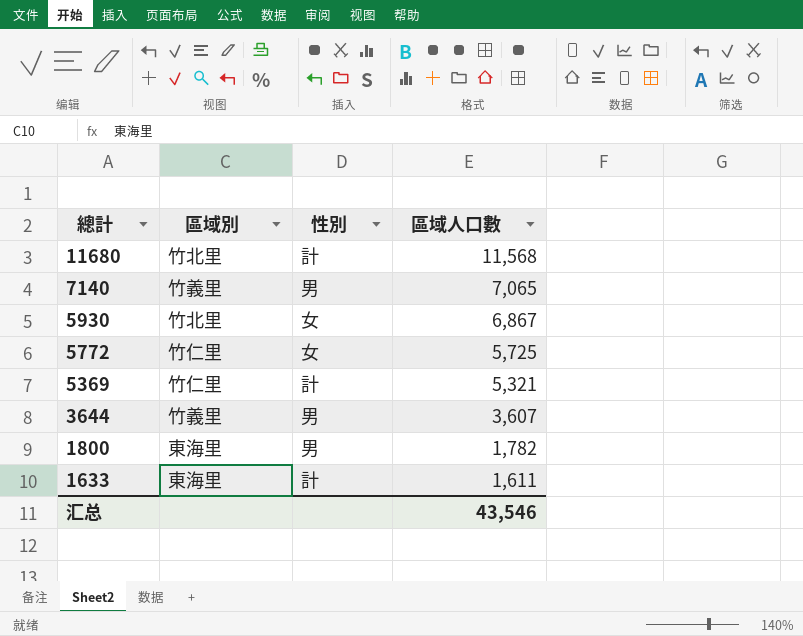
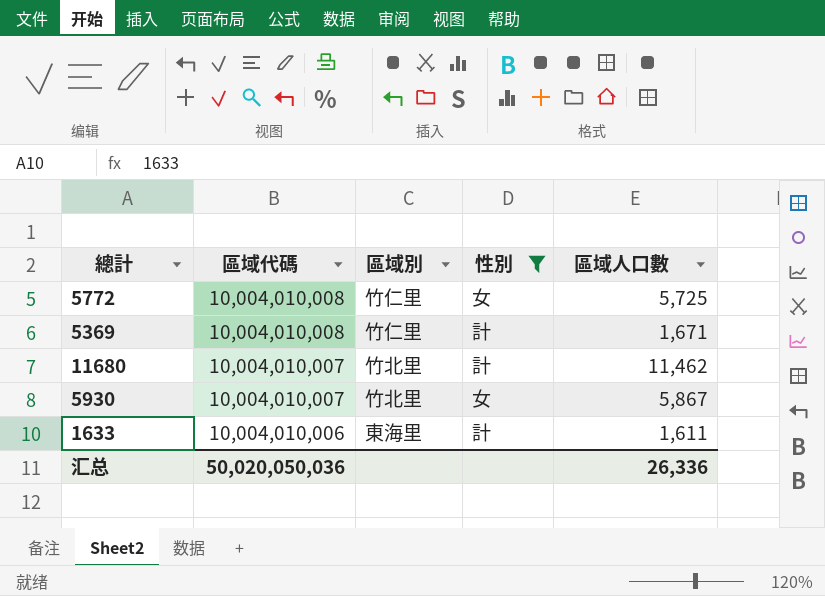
filter: none -> 性別 != 男
row order: 總計 descending -> 區域代碼 descending
column 區域代碼 | position: none -> 2
5369 | 區域人口數: 5,321 -> 1,671
11680 | 區域人口數: 11,568 -> 11,462
5930 | 區域人口數: 6,867 -> 5,867
汇总 | 區域人口數: 43,546 -> 26,336

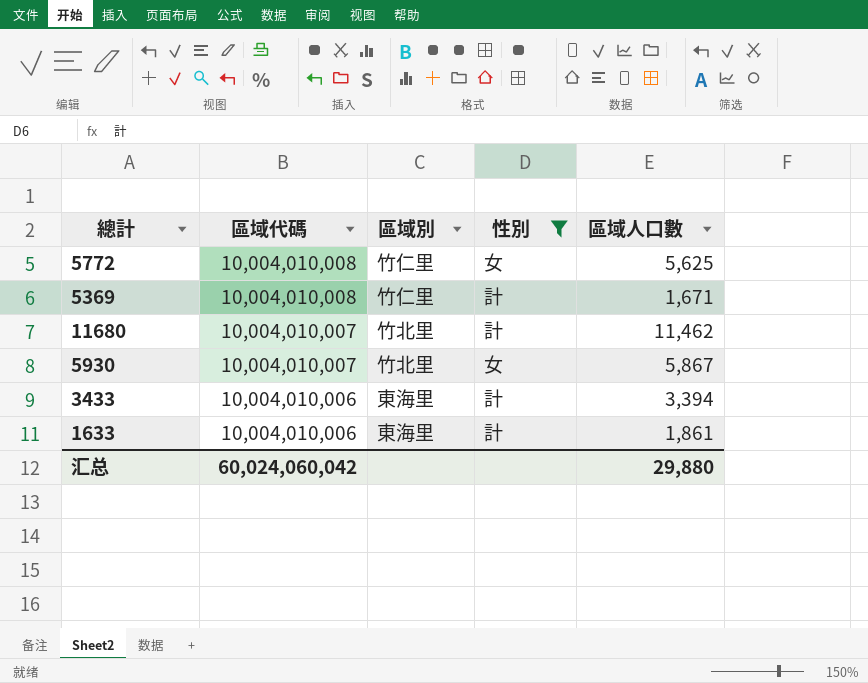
5772 | 區域人口數: 5,725 -> 5,625
row 3433: none -> 10,004,010,006 | 東海里 | 計 | 3,394
1633 | 區域人口數: 1,611 -> 1,861
汇总 | 區域代碼: 50,020,050,036 -> 60,024,060,042
汇总 | 區域人口數: 26,336 -> 29,880

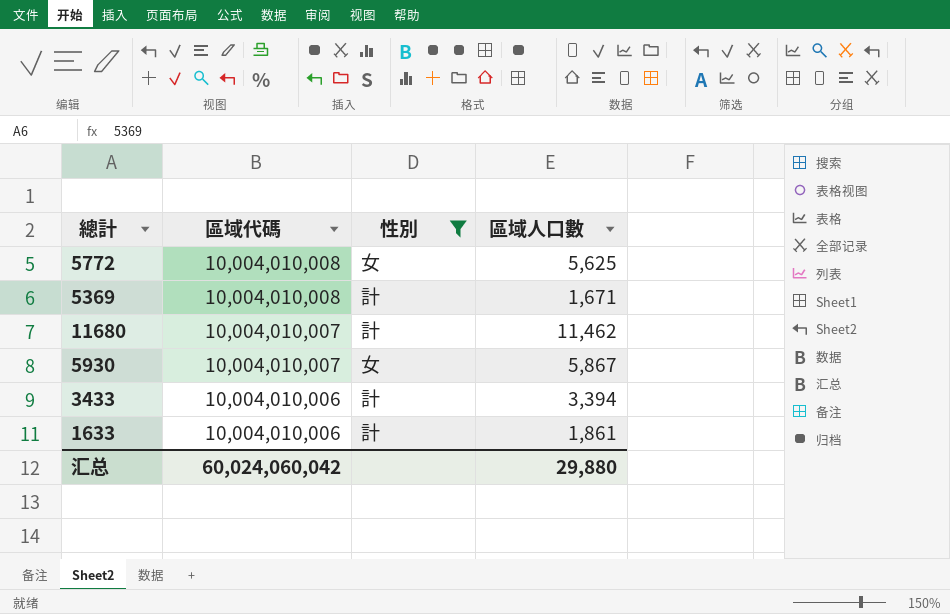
column 區域別 | position: 3 -> none

